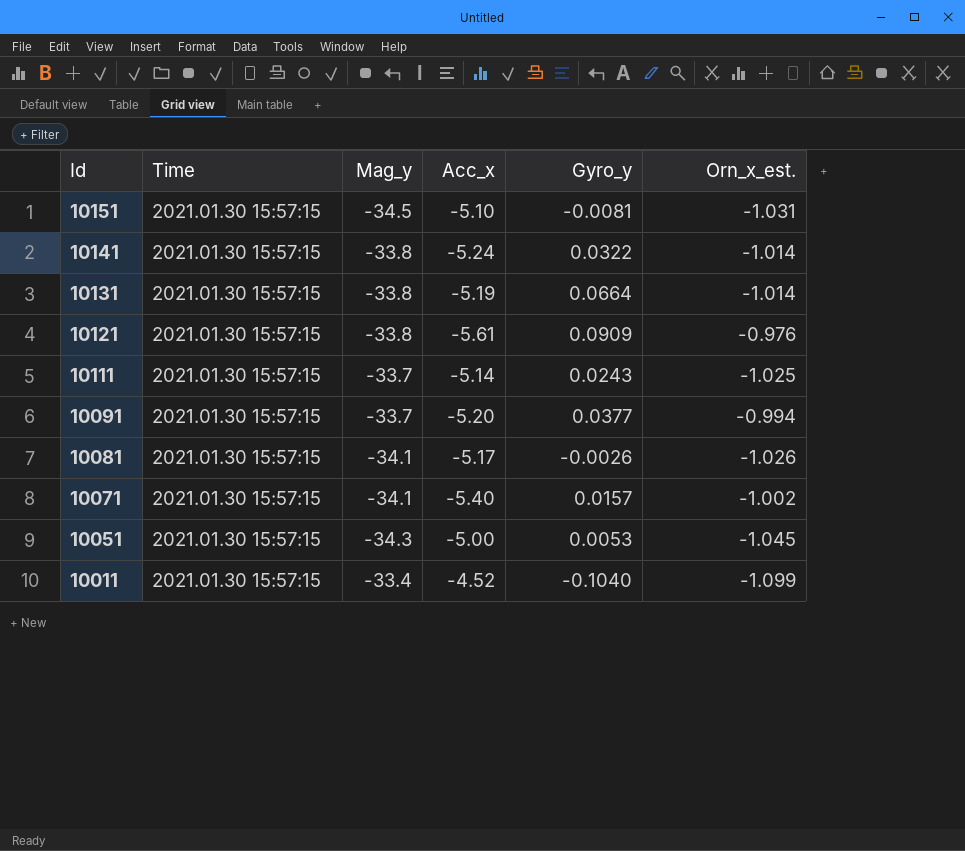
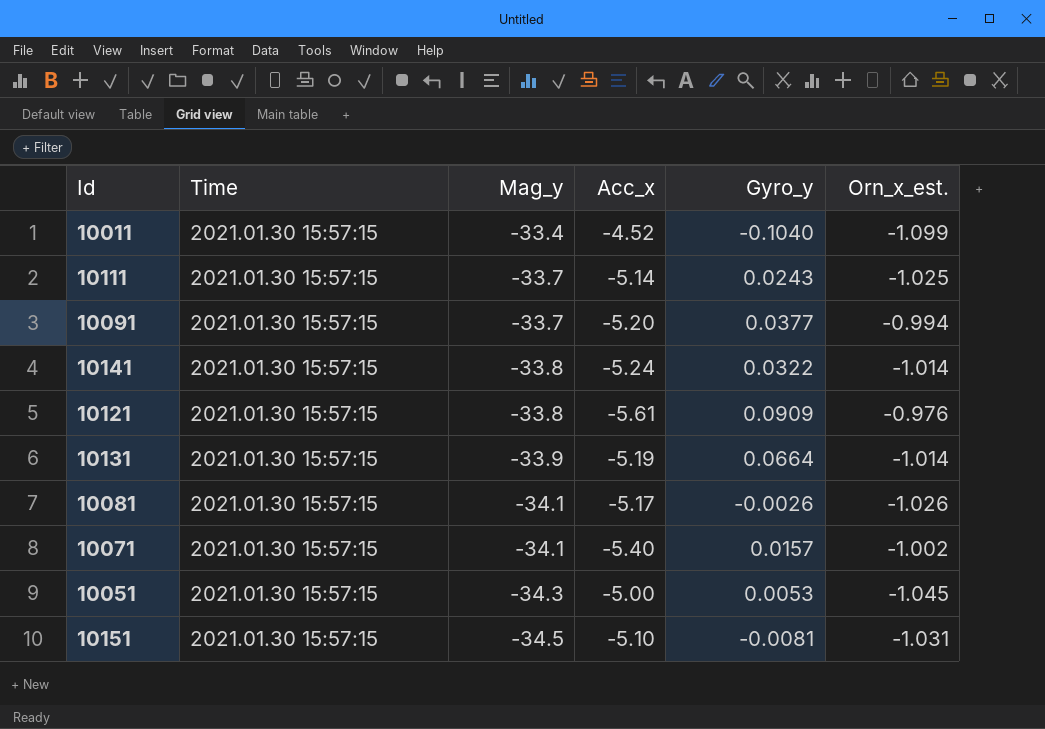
row order: Id descending -> Mag_y descending
10131 | Mag_y: -33.8 -> -33.9

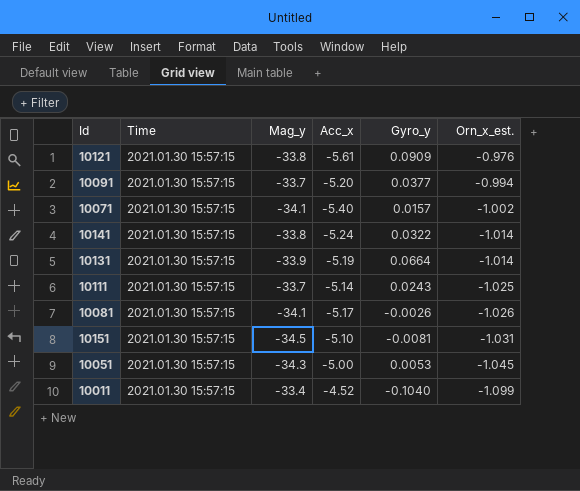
row order: Mag_y descending -> Orn_x_est. descending

